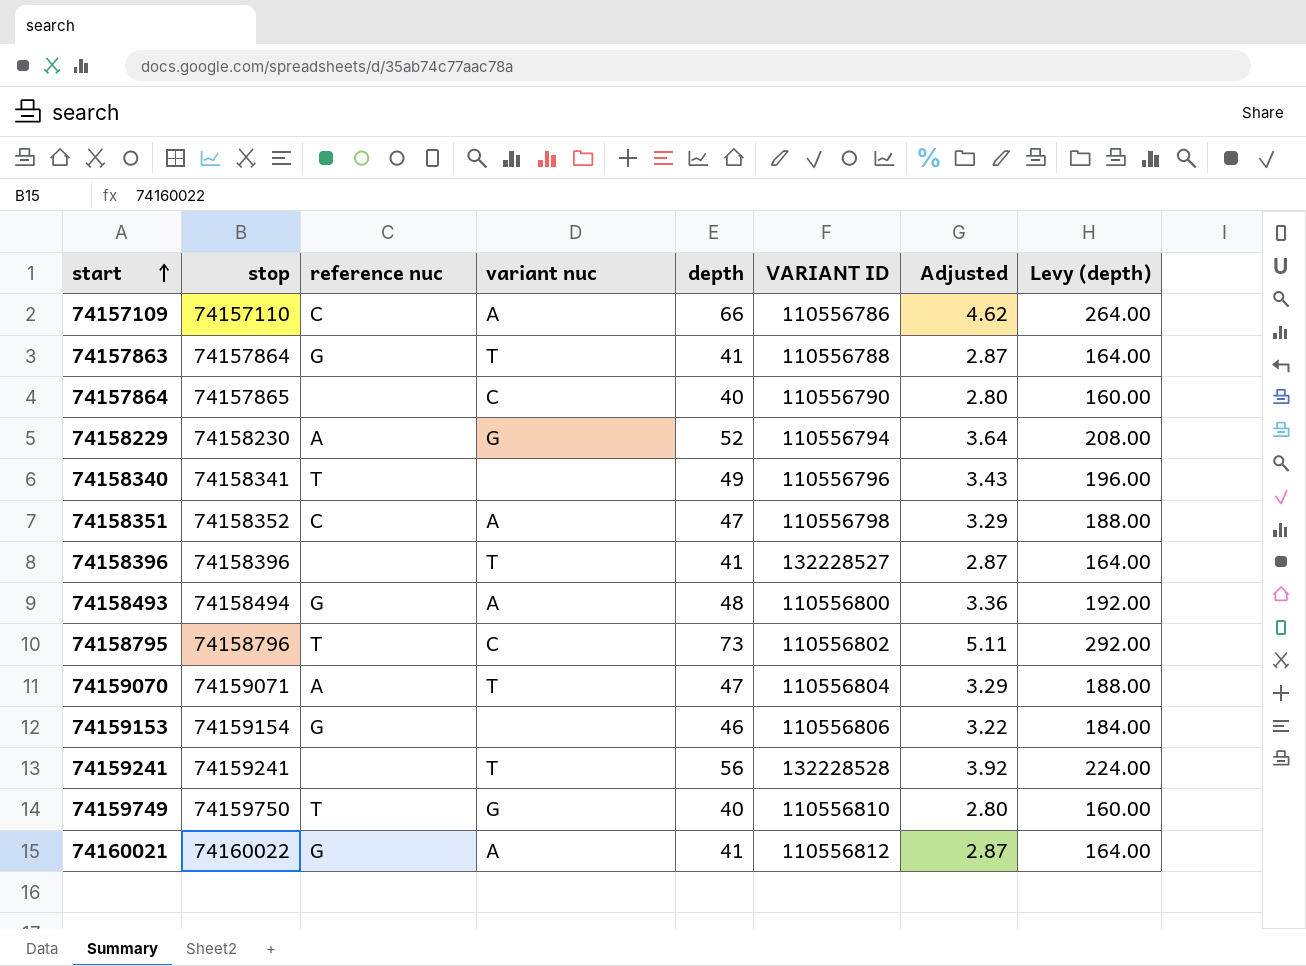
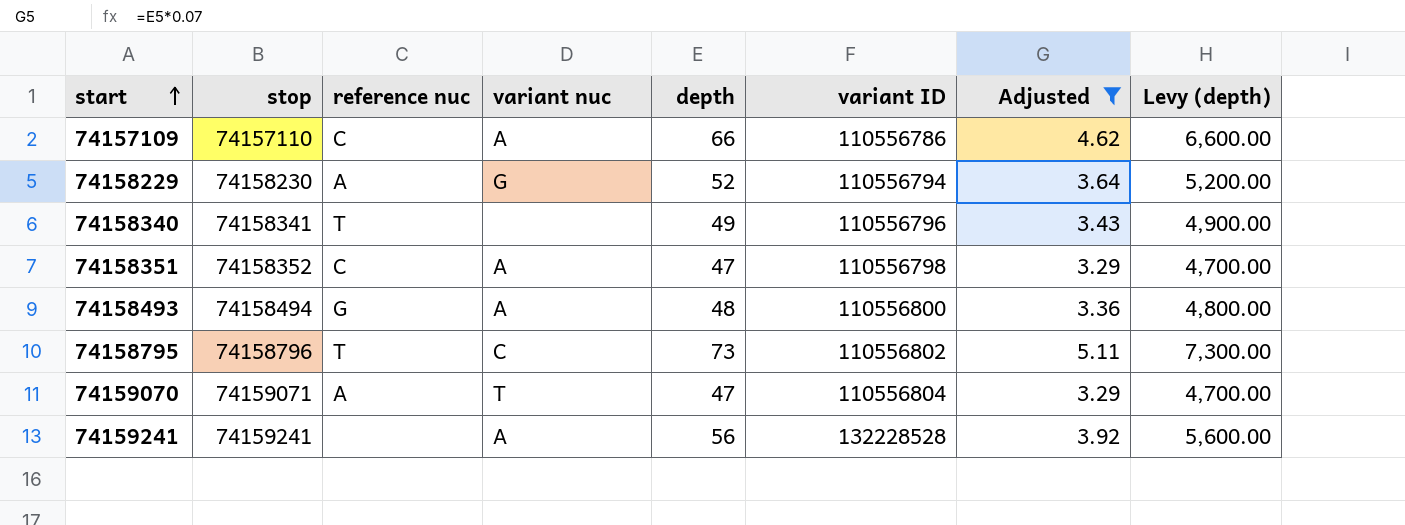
filter: none -> Adjusted >= 3.29
column name: VARIANT ID -> variant ID
column Levy (depth) | formula: [depth] * 4 -> [depth] * 100
74159241 | variant nuc: T -> A

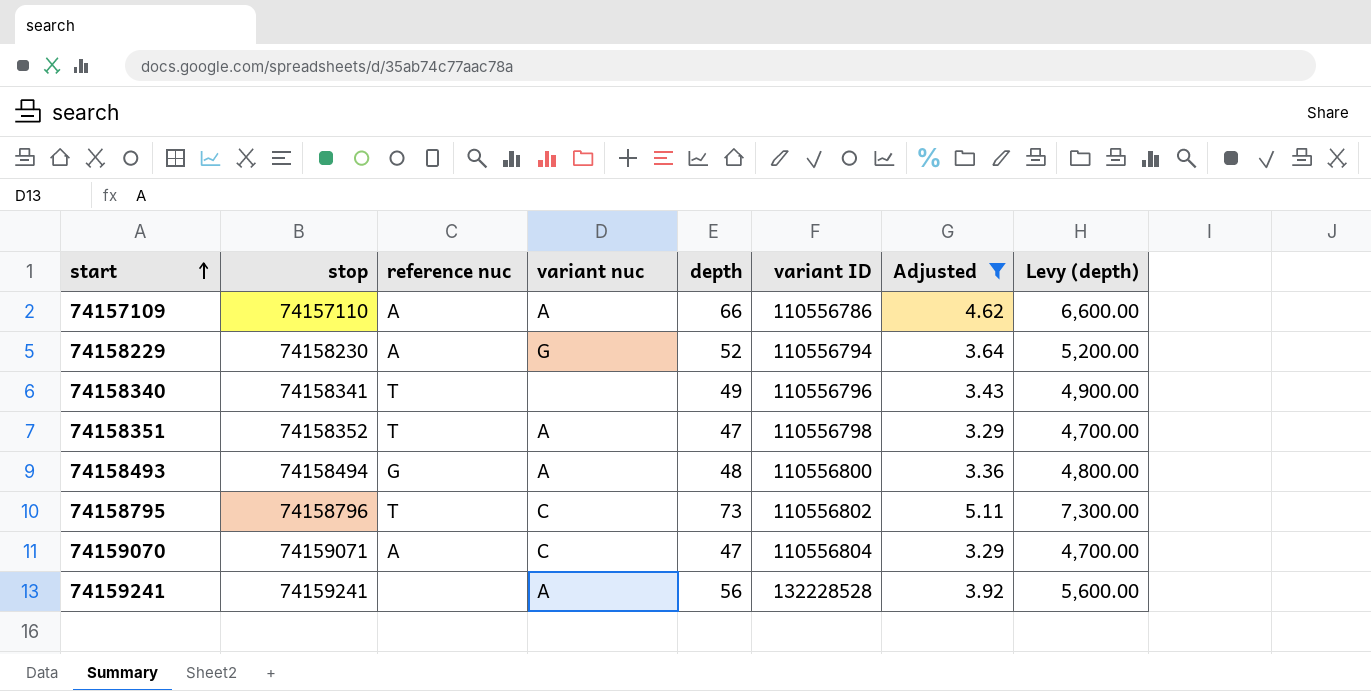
74157109 | reference nuc: C -> A
74158351 | reference nuc: C -> T
74159070 | variant nuc: T -> C

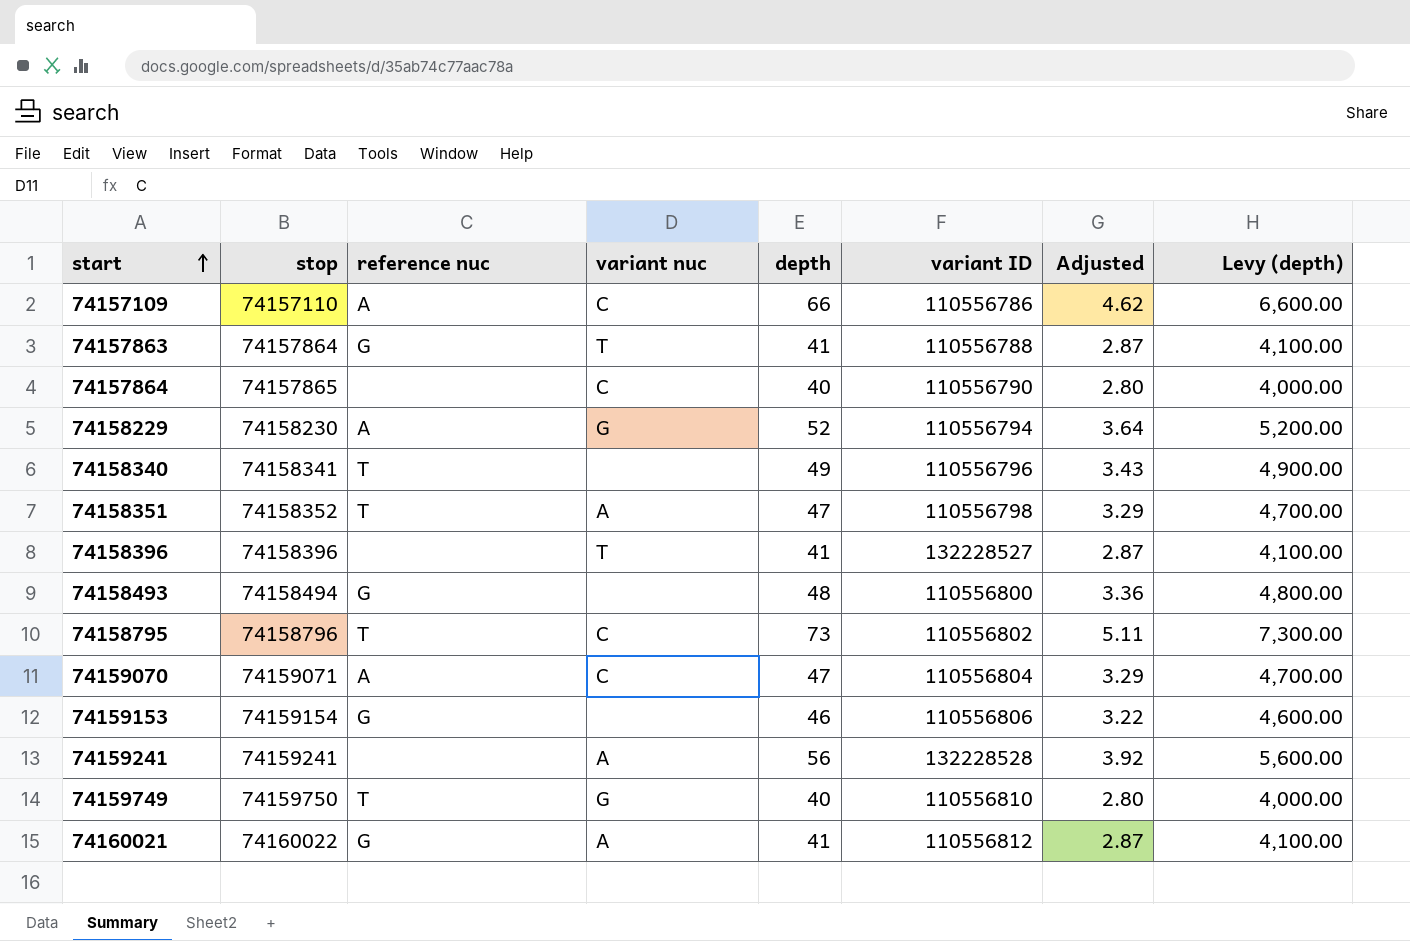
filter: Adjusted >= 3.29 -> none
74157109 | variant nuc: A -> C
74158493 | variant nuc: A -> none

